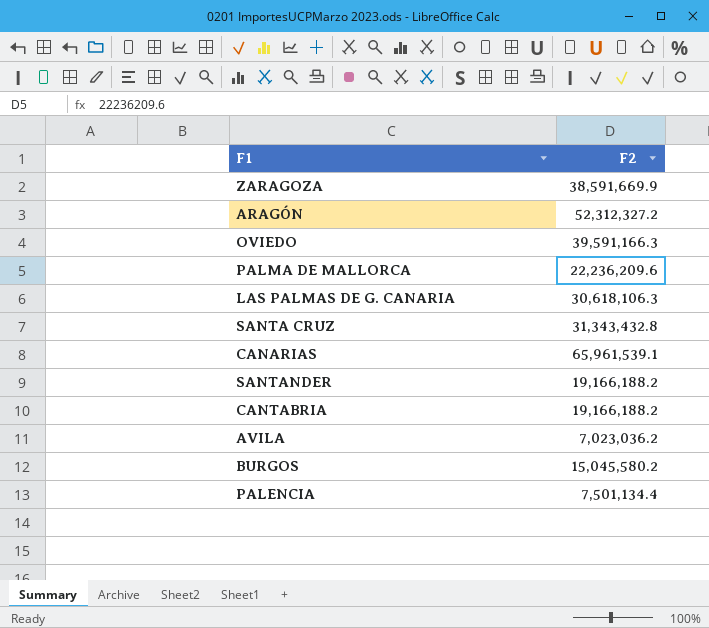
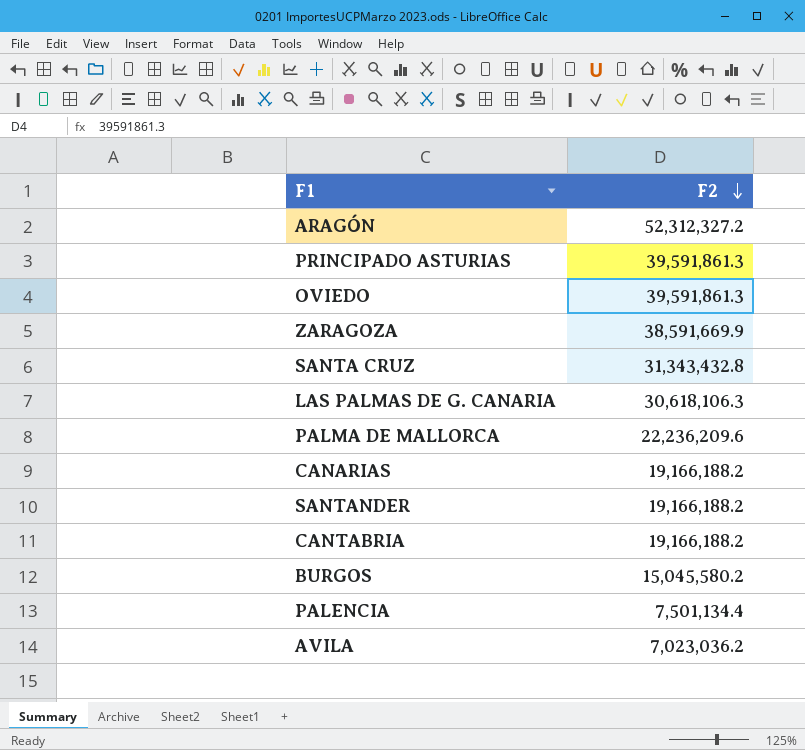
row order: none -> F2 descending
row PRINCIPADO ASTURIAS: none -> 39,591,861.3
OVIEDO | F2: 39,591,166.3 -> 39,591,861.3
CANARIAS | F2: 65,961,539.1 -> 19,166,188.2

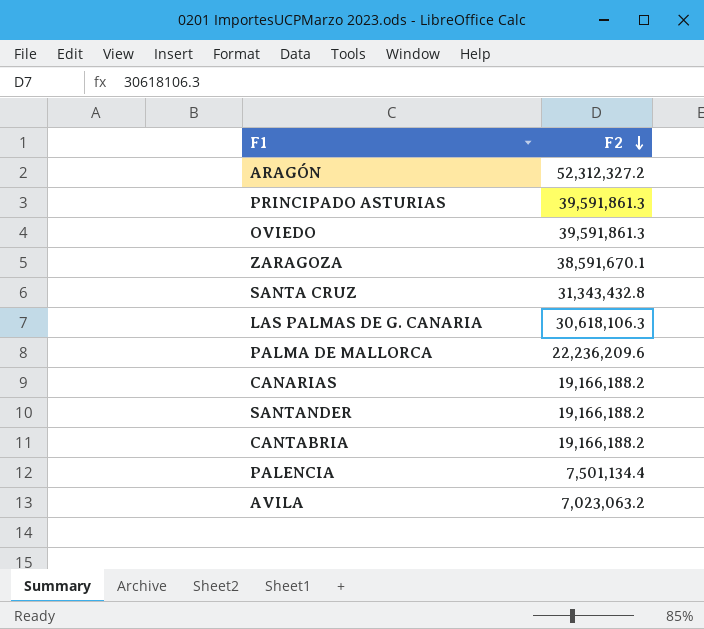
row BURGOS: 15,045,580.2 -> none
ZARAGOZA | F2: 38,591,669.9 -> 38,591,670.1
AVILA | F2: 7,023,036.2 -> 7,023,063.2

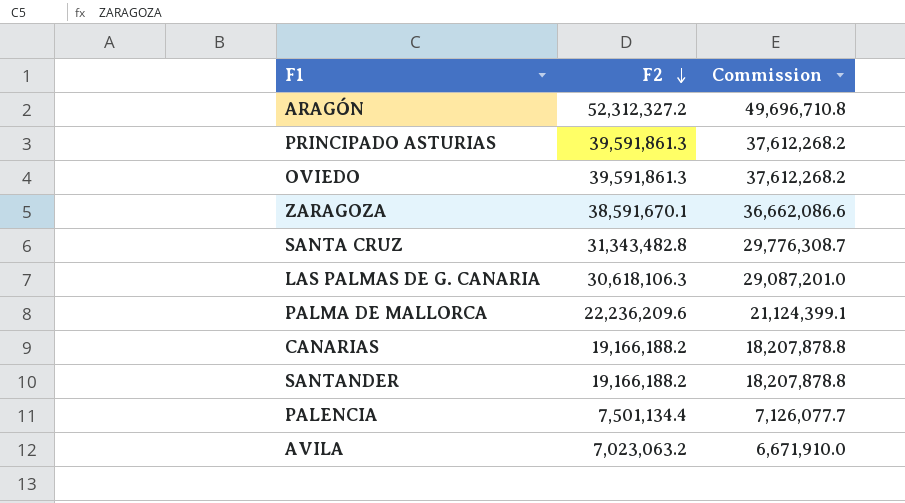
column Commission | formula: none -> [F2] * 0.95
row CANTABRIA: 19,166,188.2 -> none
SANTA CRUZ | F2: 31,343,432.8 -> 31,343,482.8

